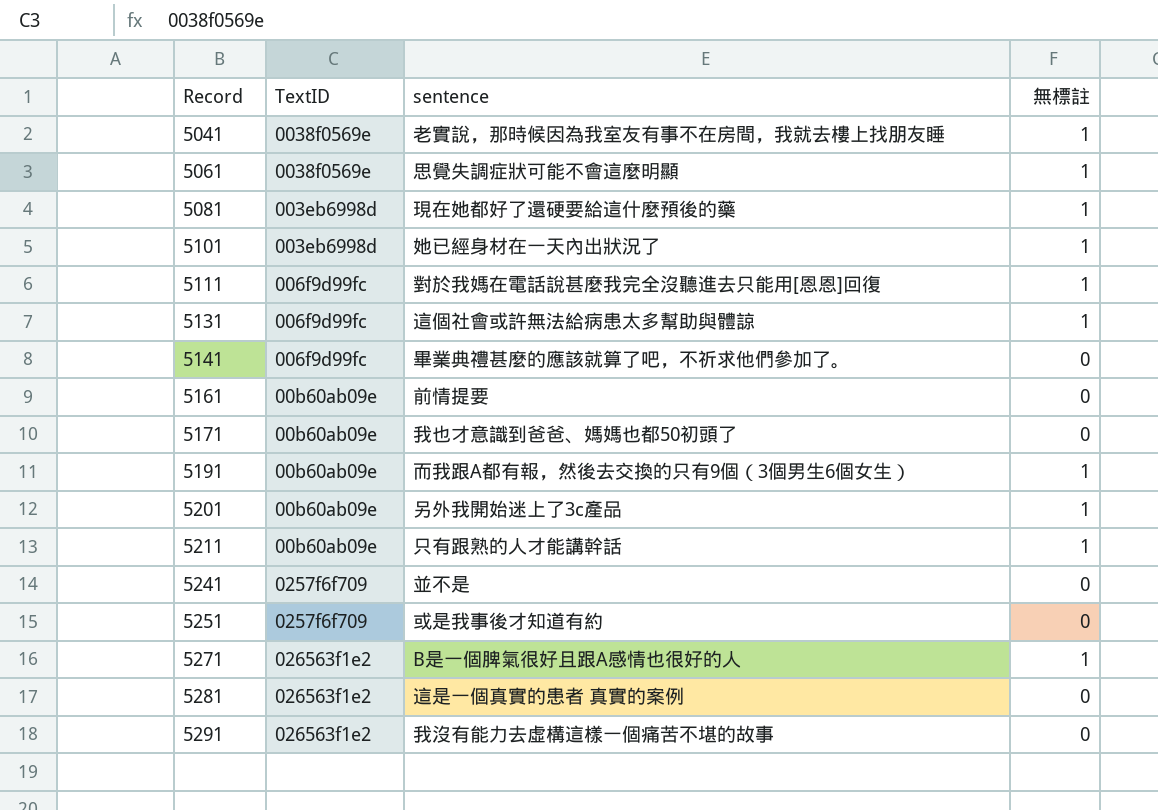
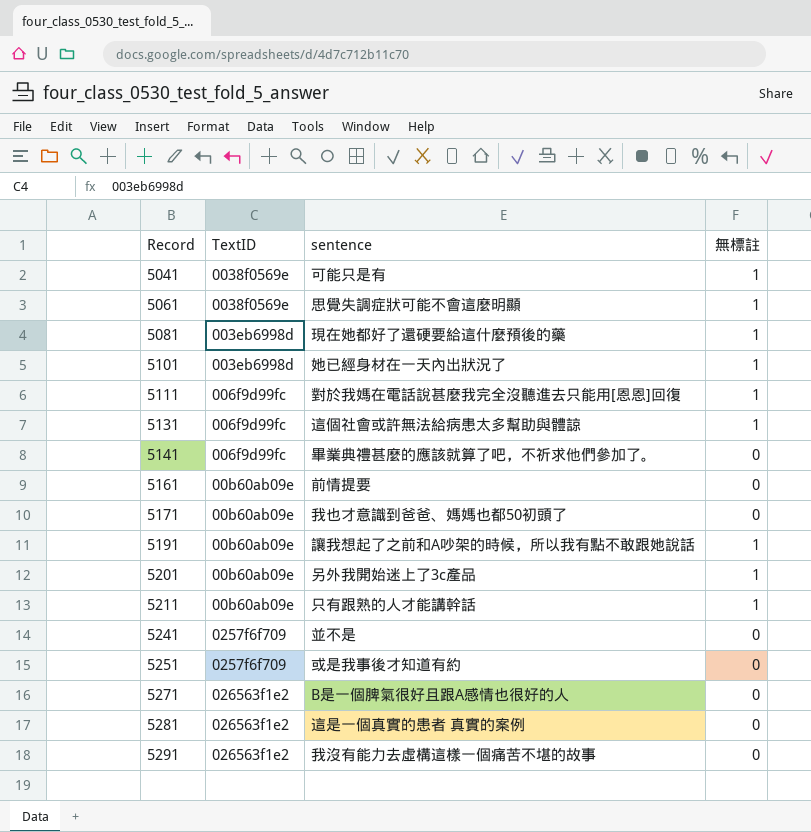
5041 | sentence: 老實說，那時候因為我室友有事不在房間，我就去樓上找朋友睡 -> 可能只是有
5191 | sentence: 而我跟A都有報，然後去交換的只有9個（3個男生6個女生） -> 讓我想起了之前和A吵架的時候，所以我有點不敢跟她說話
5271 | 無標註: 1 -> 0

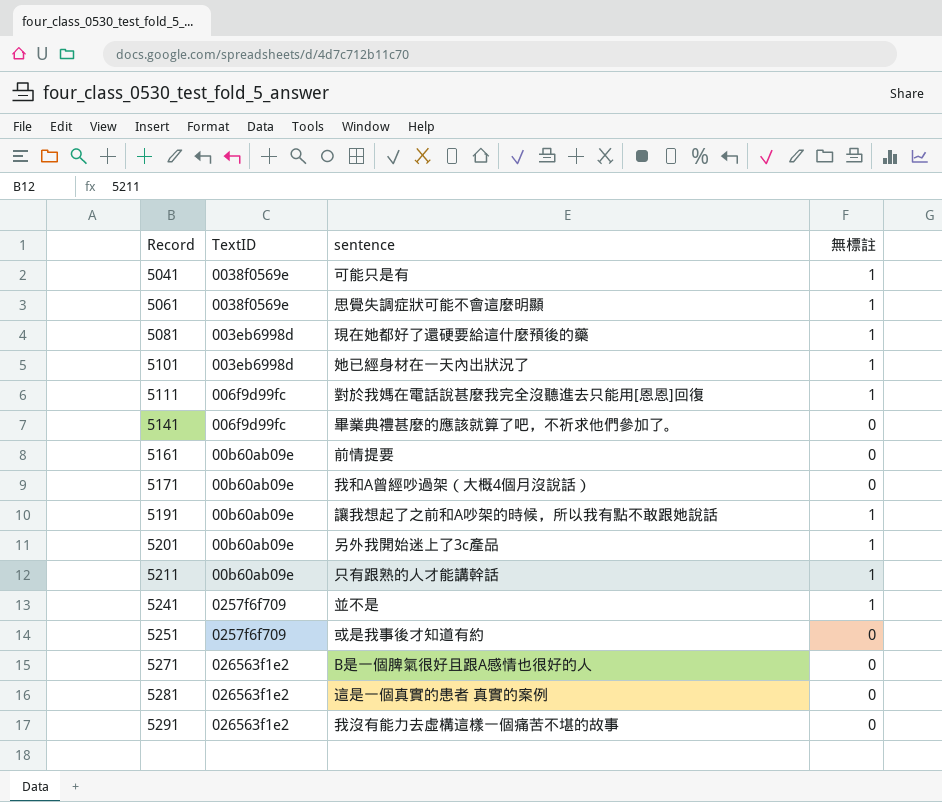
row 5131: 006f9d99fc | 這個社會或許無法給病患太多幫助與體諒 | 1 -> none
5171 | sentence: 我也才意識到爸爸、媽媽也都50初頭了 -> 我和A曾經吵過架（大概4個月沒說話）
5241 | 無標註: 0 -> 1

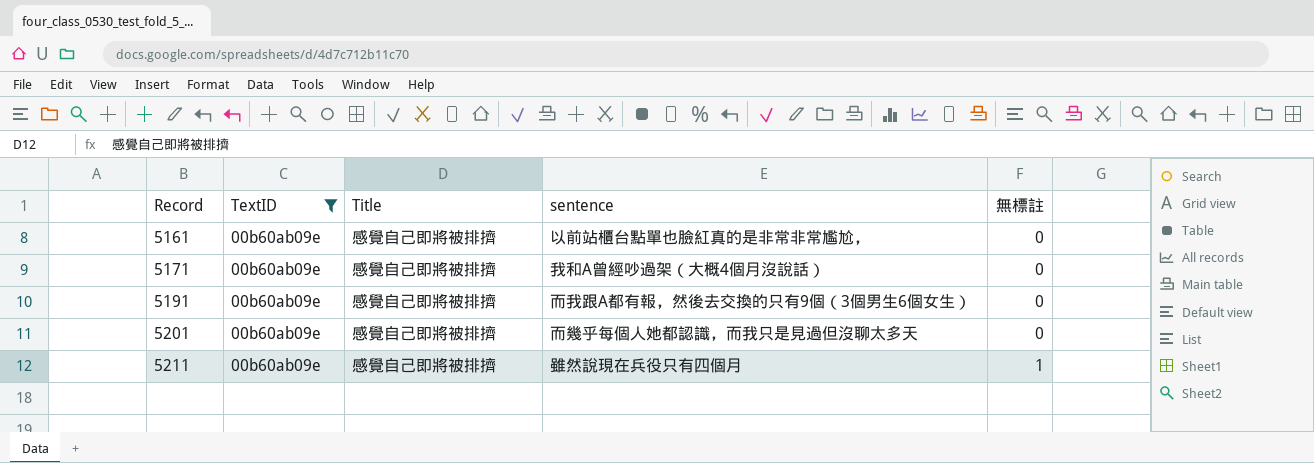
filter: none -> TextID = 00b60ab09e
column Title | position: none -> 3
5161 | sentence: 前情提要 -> 以前站櫃台點單也臉紅真的是非常非常尷尬，
5191 | sentence: 讓我想起了之前和A吵架的時候，所以我有點不敢跟她說話 -> 而我跟A都有報，然後去交換的只有9個（3個男生6個女生）
5191 | 無標註: 1 -> 0
5201 | sentence: 另外我開始迷上了3c產品 -> 而幾乎每個人她都認識，而我只是見過但沒聊太多天
5201 | 無標註: 1 -> 0
5211 | sentence: 只有跟熟的人才能講幹話 -> 雖然說現在兵役只有四個月

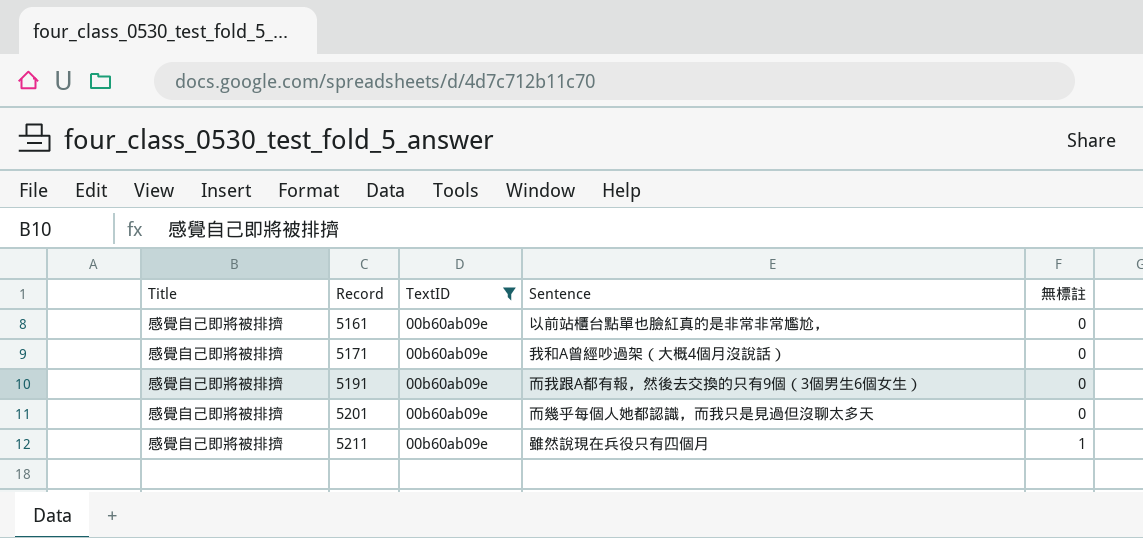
column Title | position: 3 -> 1
column name: sentence -> Sentence

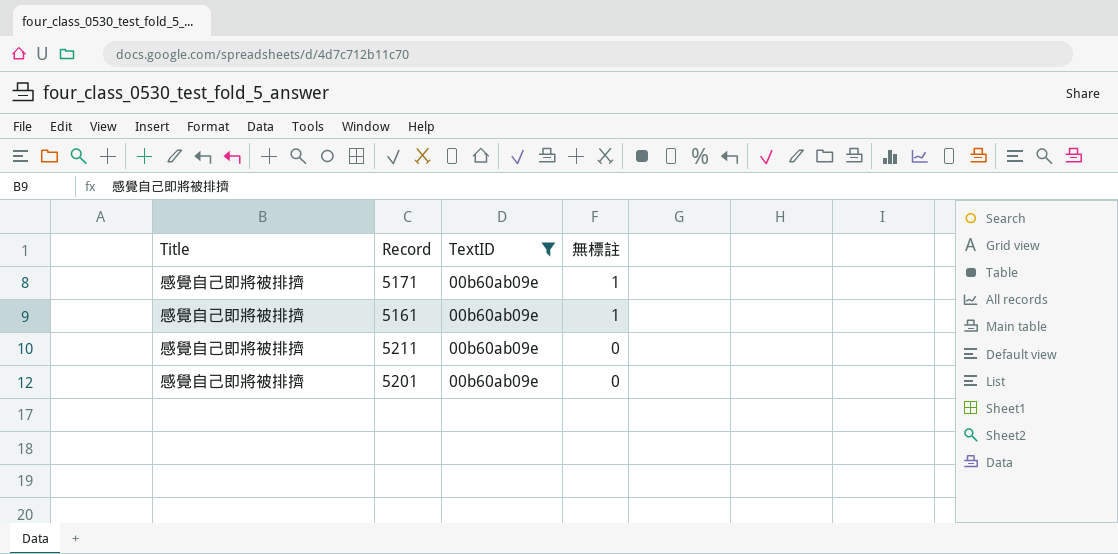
row order: Record ascending -> 無標註 descending
column Sentence | position: 4 -> none
row 5191: 感覺自己即將被排擠 | 00b60ab09e | 而我跟A都有報，然後去交換的只有9個（3個男生6個女生） | 0 -> none
5171 | 無標註: 0 -> 1
5161 | 無標註: 0 -> 1
5211 | 無標註: 1 -> 0

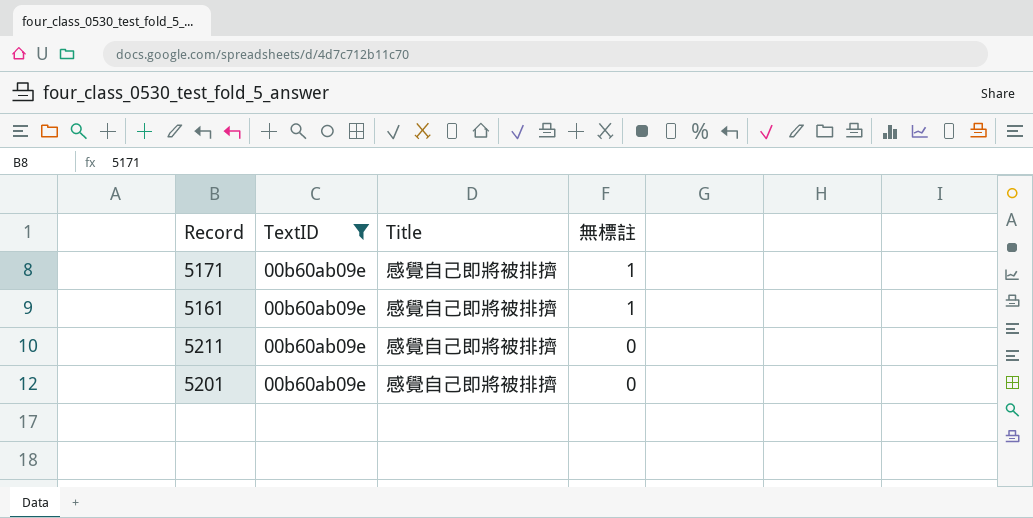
column Title | position: 1 -> 3

